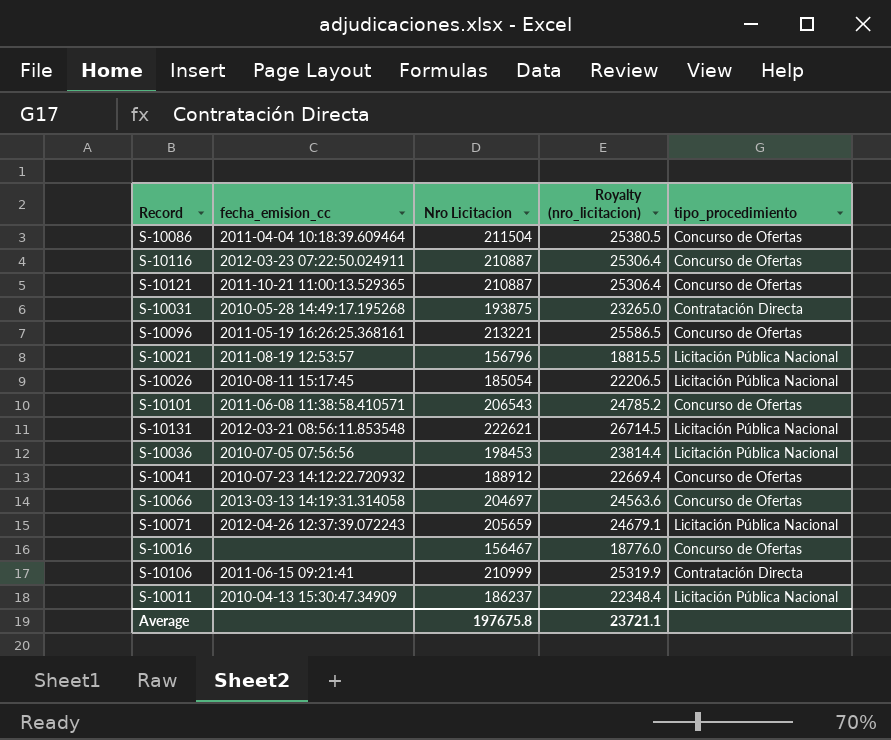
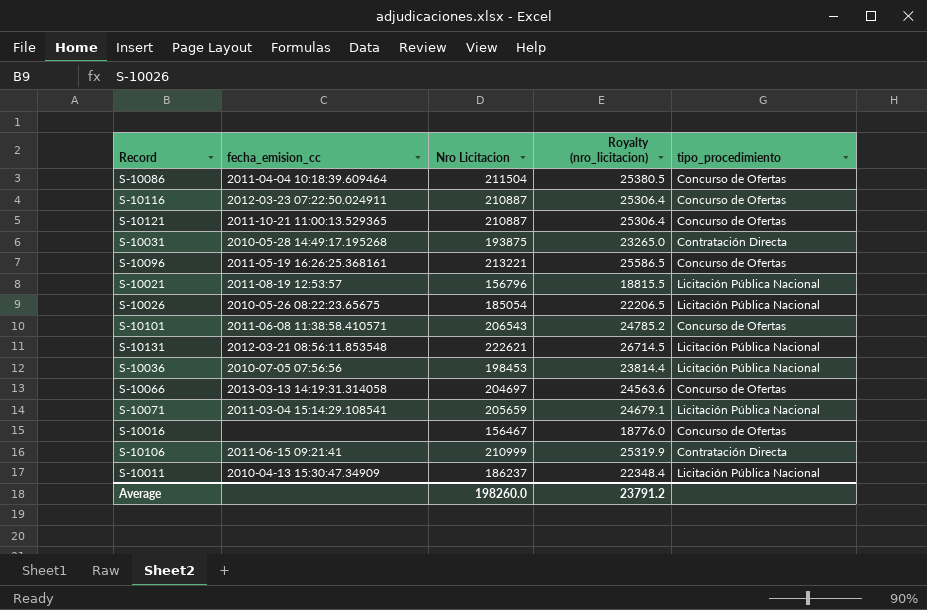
row S-10041: 2010-07-23 14:12:22.720932 | 188912 | 22669.4 | Concurso de Ofertas -> none
S-10026 | fecha_emision_cc: 2010-08-11 15:17:45 -> 2010-05-26 08:22:23.65675
S-10071 | fecha_emision_cc: 2012-04-26 12:37:39.072243 -> 2011-03-04 15:14:29.108541
Average | Nro Licitacion: 197675.8 -> 198260.0
Average | Royalty (nro_licitacion): 23721.1 -> 23791.2

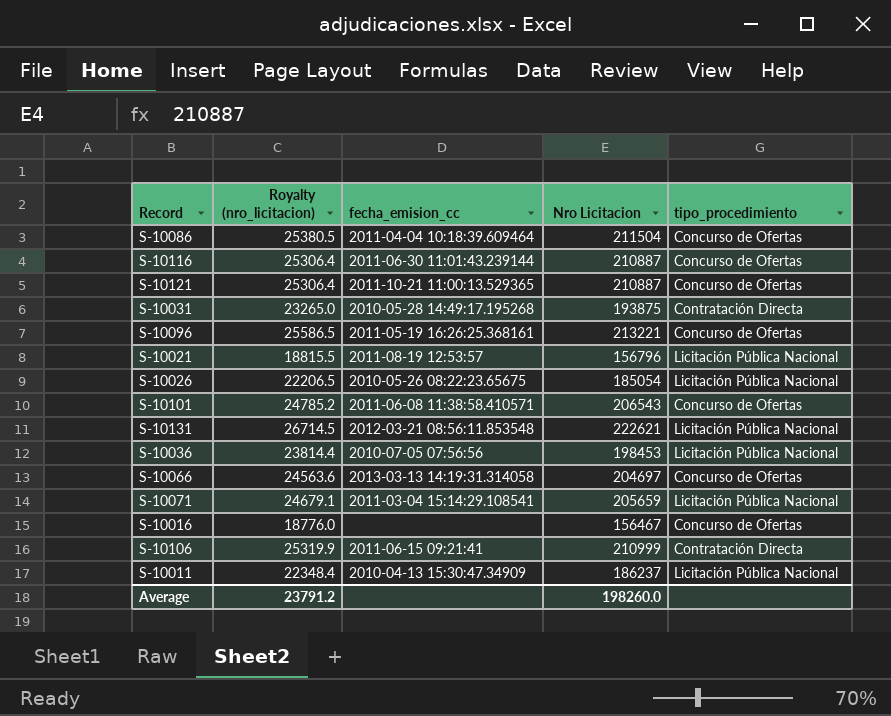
column Royalty (nro_licitacion) | position: 4 -> 2
S-10116 | fecha_emision_cc: 2012-03-23 07:22:50.024911 -> 2011-06-30 11:01:43.239144

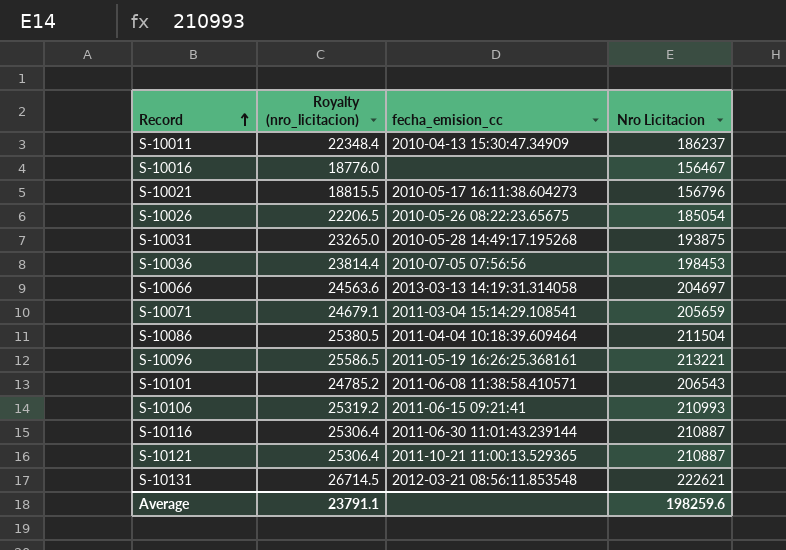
row order: none -> Record ascending
column tipo_procedimiento | position: 5 -> none
S-10021 | fecha_emision_cc: 2011-08-19 12:53:57 -> 2010-05-17 16:11:38.604273
S-10106 | Royalty (nro_licitacion): 25319.9 -> 25319.2
S-10106 | Nro Licitacion: 210999 -> 210993
Average | Royalty (nro_licitacion): 23791.2 -> 23791.1
Average | Nro Licitacion: 198260.0 -> 198259.6

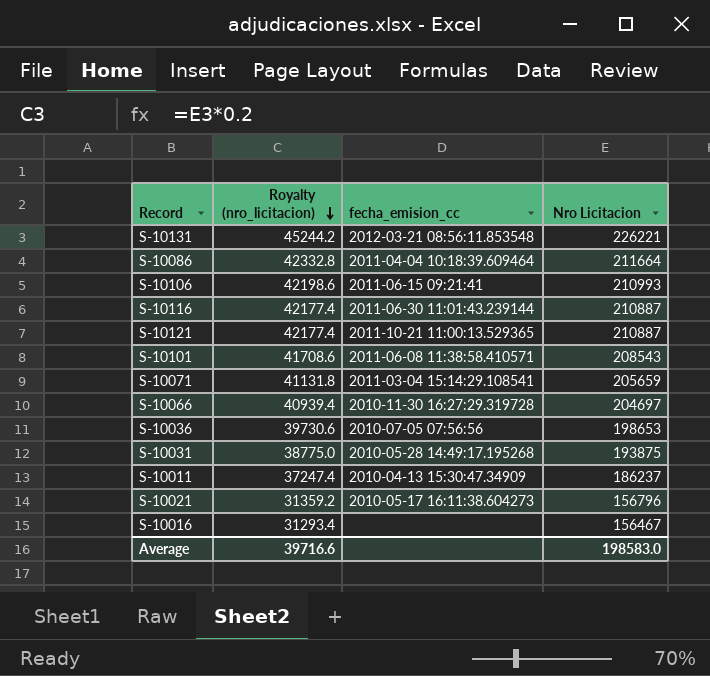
row order: Record ascending -> Royalty (nro_licitacion) descending
column Royalty (nro_licitacion) | formula: [Nro Licitacion] * 0.12 -> [Nro Licitacion] * 0.2
row S-10026: 22206.5 | 2010-05-26 08:22:23.65675 | 185054 -> none
row S-10096: 25586.5 | 2011-05-19 16:26:25.368161 | 213221 -> none
S-10131 | Nro Licitacion: 222621 -> 226221
S-10086 | Nro Licitacion: 211504 -> 211664
S-10101 | Nro Licitacion: 206543 -> 208543
S-10066 | fecha_emision_cc: 2013-03-13 14:19:31.314058 -> 2010-11-30 16:27:29.319728
S-10036 | Nro Licitacion: 198453 -> 198653
Average | Royalty (nro_licitacion): 23791.1 -> 39716.6
Average | Nro Licitacion: 198259.6 -> 198583.0

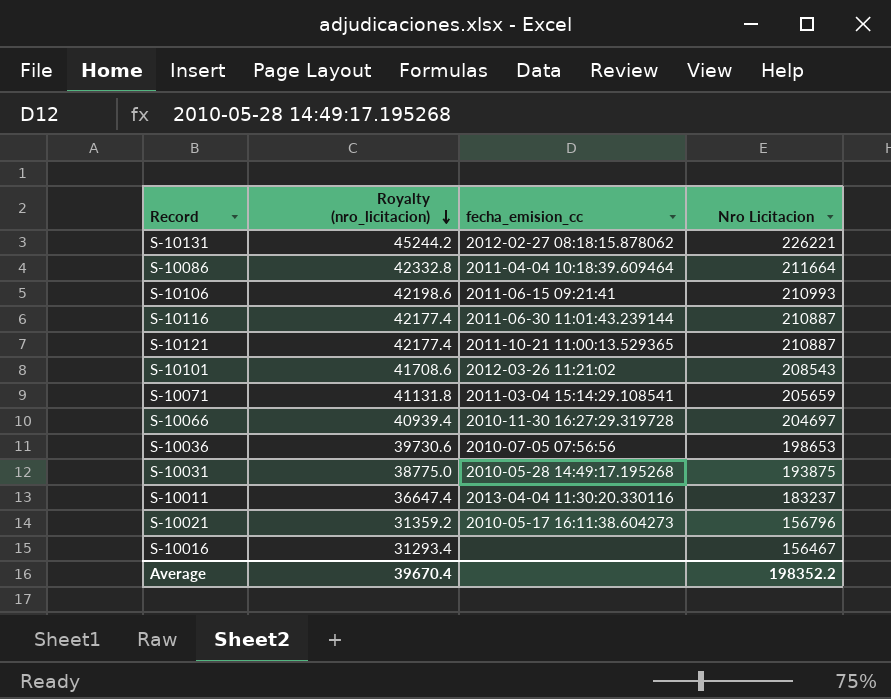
S-10131 | fecha_emision_cc: 2012-03-21 08:56:11.853548 -> 2012-02-27 08:18:15.878062
S-10101 | fecha_emision_cc: 2011-06-08 11:38:58.410571 -> 2012-03-26 11:21:02
S-10011 | Royalty (nro_licitacion): 37247.4 -> 36647.4
S-10011 | fecha_emision_cc: 2010-04-13 15:30:47.34909 -> 2013-04-04 11:30:20.330116
S-10011 | Nro Licitacion: 186237 -> 183237
Average | Royalty (nro_licitacion): 39716.6 -> 39670.4
Average | Nro Licitacion: 198583.0 -> 198352.2

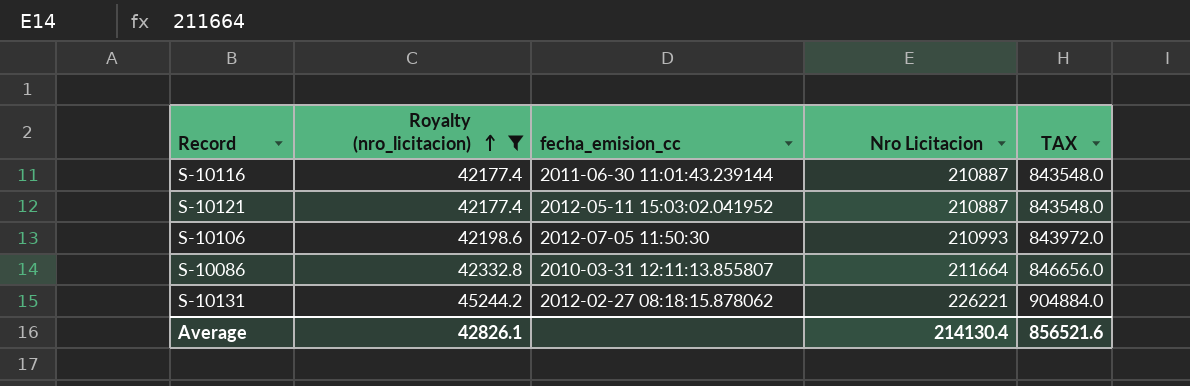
filter: none -> Royalty (nro_licitacion) >= 42177.4
row order: Royalty (nro_licitacion) descending -> Royalty (nro_licitacion) ascending
column TAX | formula: none -> [Nro Licitacion] * 4
S-10121 | fecha_emision_cc: 2011-10-21 11:00:13.529365 -> 2012-05-11 15:03:02.041952
S-10106 | fecha_emision_cc: 2011-06-15 09:21:41 -> 2012-07-05 11:50:30
S-10086 | fecha_emision_cc: 2011-04-04 10:18:39.609464 -> 2010-03-31 12:11:13.855807
Average | Royalty (nro_licitacion): 39670.4 -> 42826.1
Average | Nro Licitacion: 198352.2 -> 214130.4

